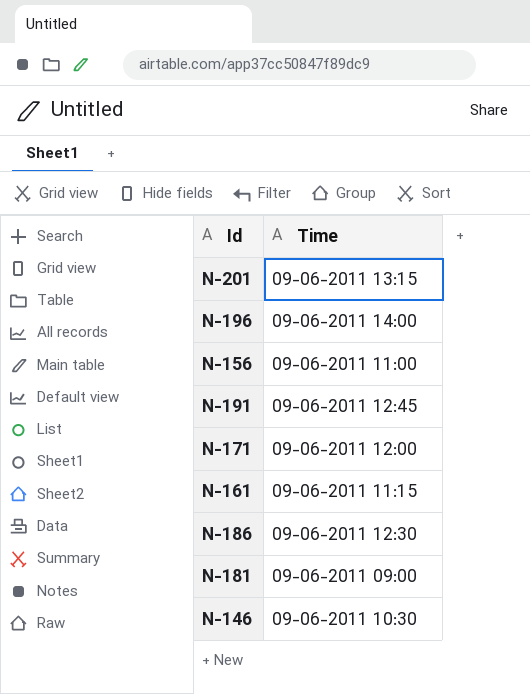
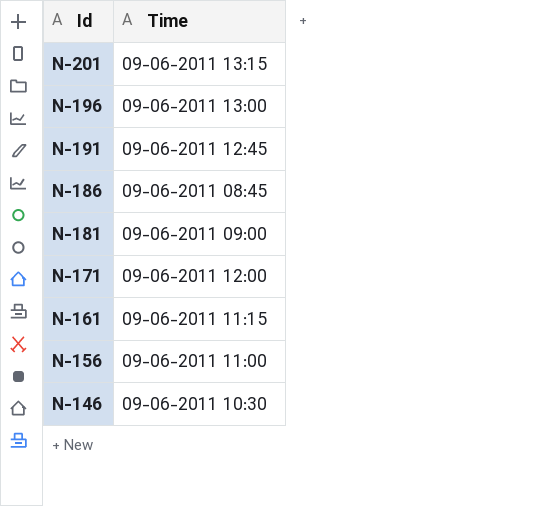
row order: none -> Id descending
N-196 | Time: 09-06-2011 14:00 -> 09-06-2011 13:00
N-186 | Time: 09-06-2011 12:30 -> 09-06-2011 08:45

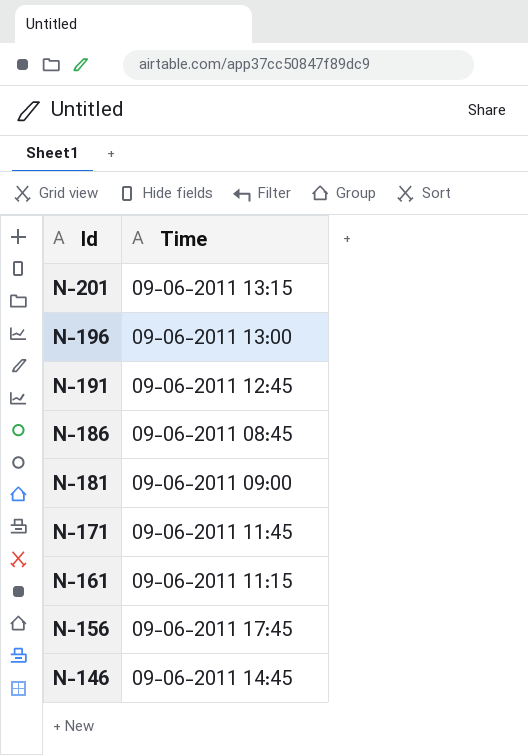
N-171 | Time: 09-06-2011 12:00 -> 09-06-2011 11:45
N-156 | Time: 09-06-2011 11:00 -> 09-06-2011 17:45
N-146 | Time: 09-06-2011 10:30 -> 09-06-2011 14:45

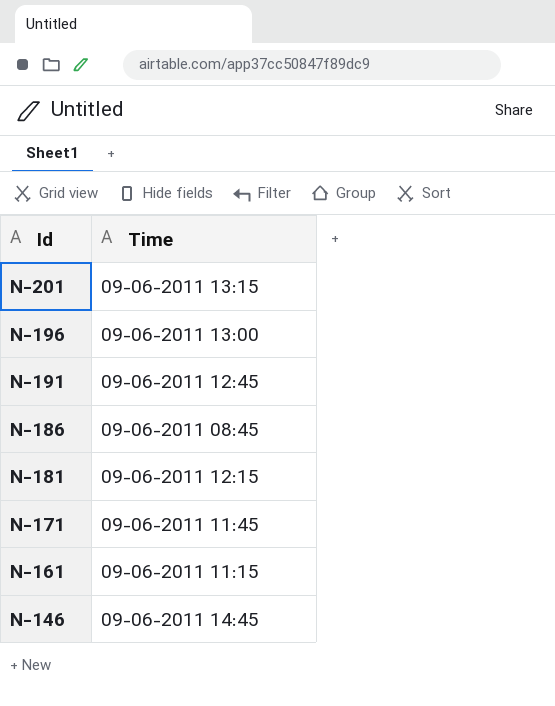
row N-156: 09-06-2011 17:45 -> none
N-181 | Time: 09-06-2011 09:00 -> 09-06-2011 12:15

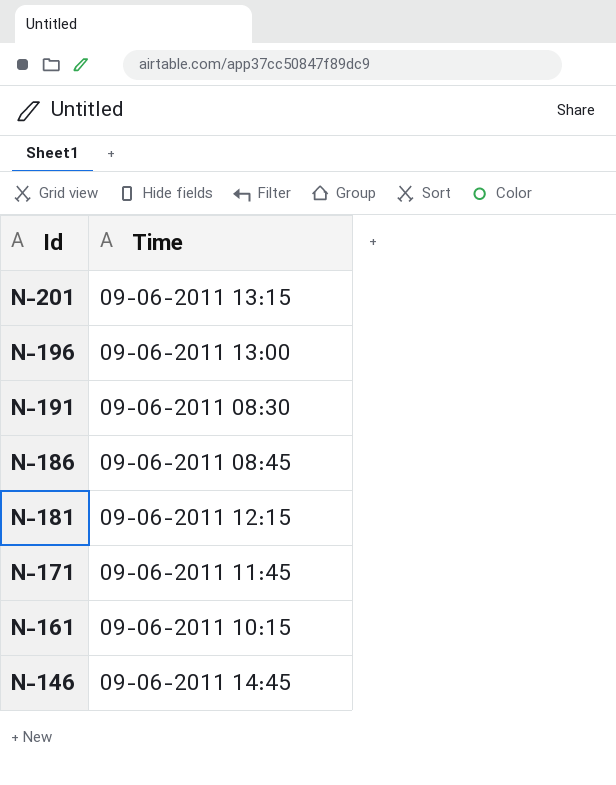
N-191 | Time: 09-06-2011 12:45 -> 09-06-2011 08:30
N-161 | Time: 09-06-2011 11:15 -> 09-06-2011 10:15

